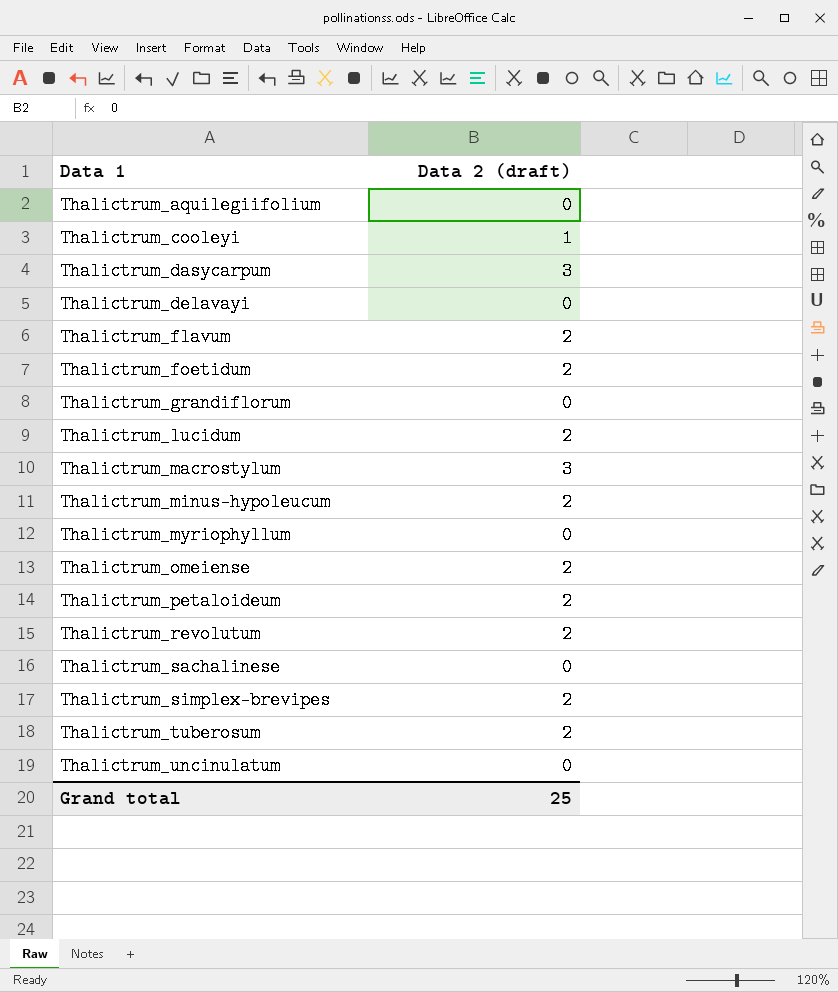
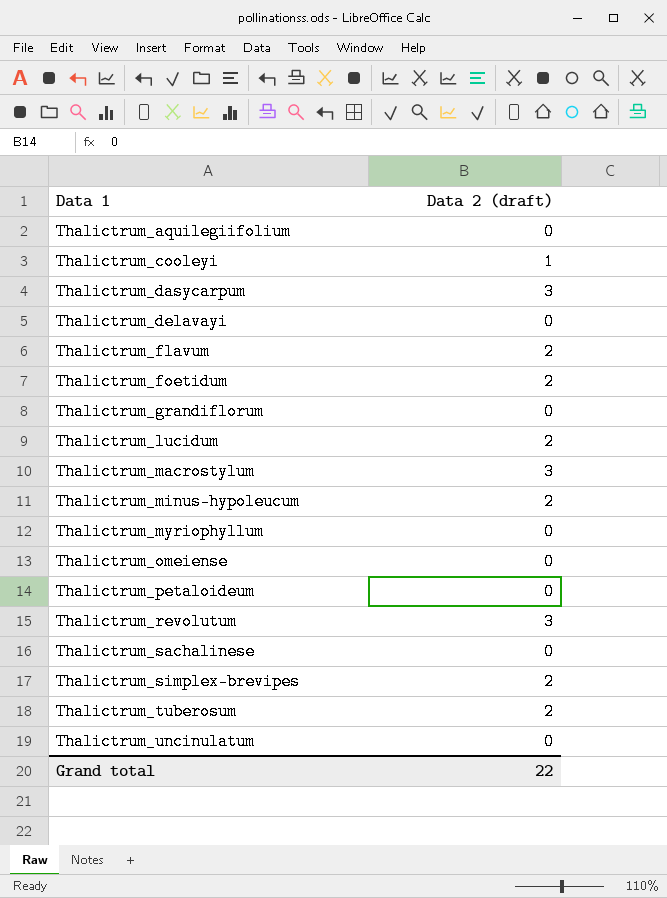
Thalictrum_omeiense | Data 2 (draft): 2 -> 0
Thalictrum_petaloideum | Data 2 (draft): 2 -> 0
Thalictrum_revolutum | Data 2 (draft): 2 -> 3
Grand total | Data 2 (draft): 25 -> 22

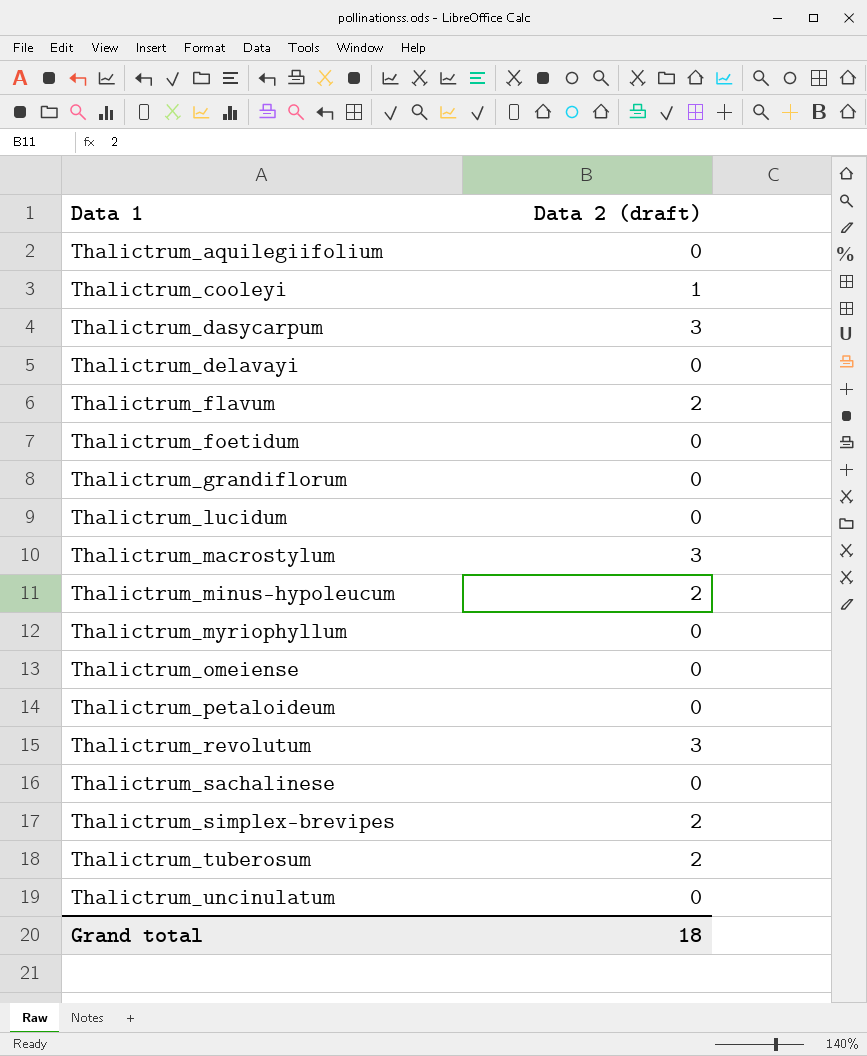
Thalictrum_foetidum | Data 2 (draft): 2 -> 0
Thalictrum_lucidum | Data 2 (draft): 2 -> 0
Grand total | Data 2 (draft): 22 -> 18

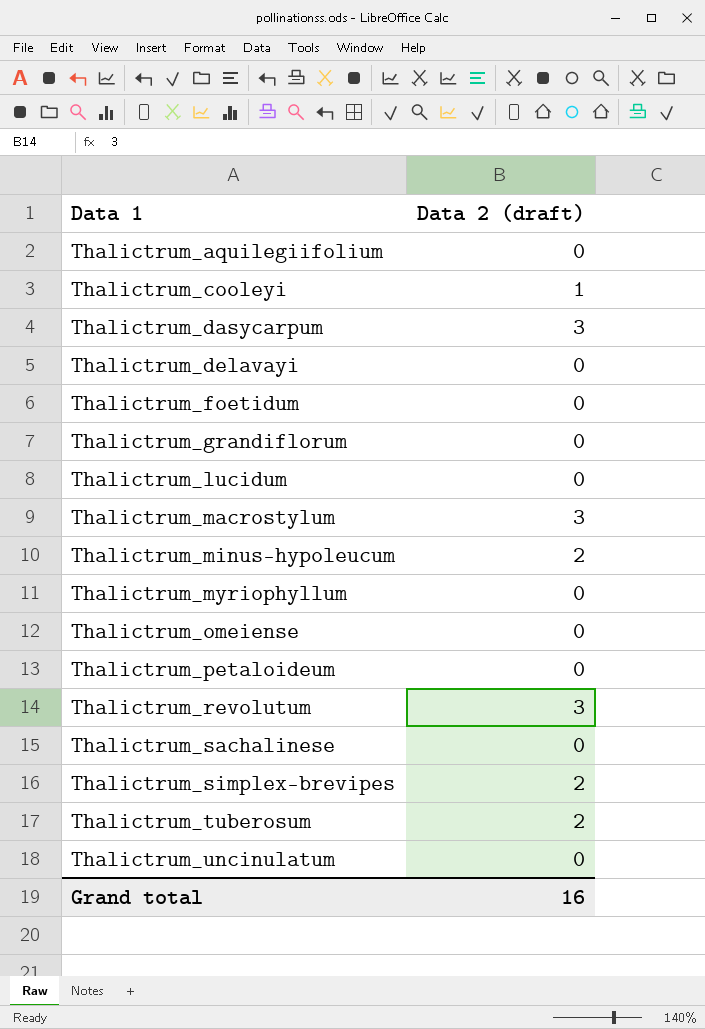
row Thalictrum_flavum: 2 -> none
Grand total | Data 2 (draft): 18 -> 16

